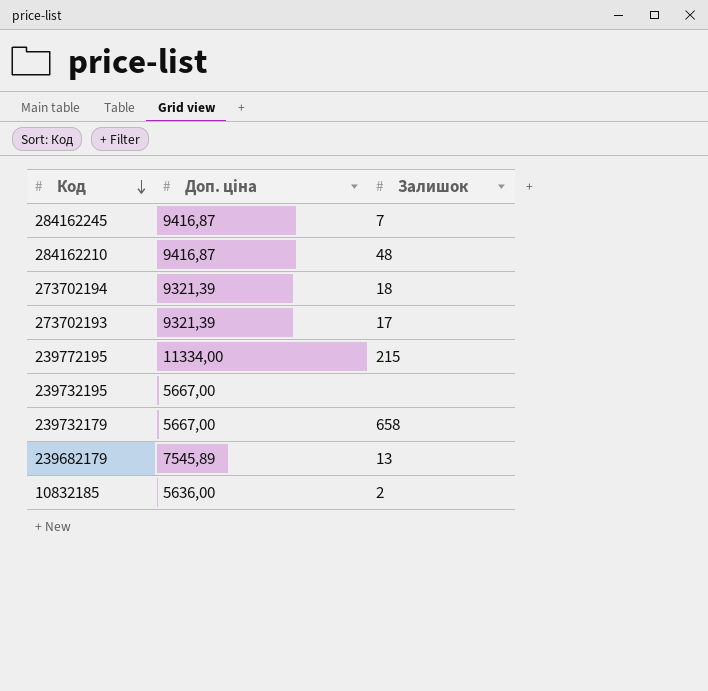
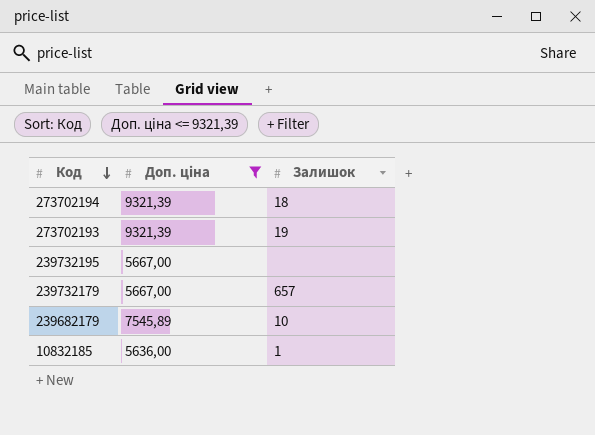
filter: none -> Доп. ціна <= 9321,39
273702193 | Залишок: 17 -> 19
239732179 | Залишок: 658 -> 657
239682179 | Залишок: 13 -> 10
10832185 | Залишок: 2 -> 1

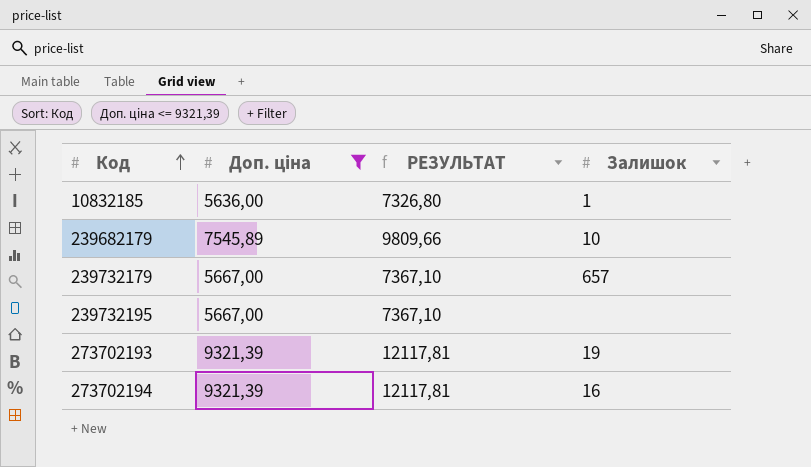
row order: Код descending -> Код ascending
column РЕЗУЛЬТАТ | formula: none -> [Доп. ціна] * 1,3
273702194 | Залишок: 18 -> 16

